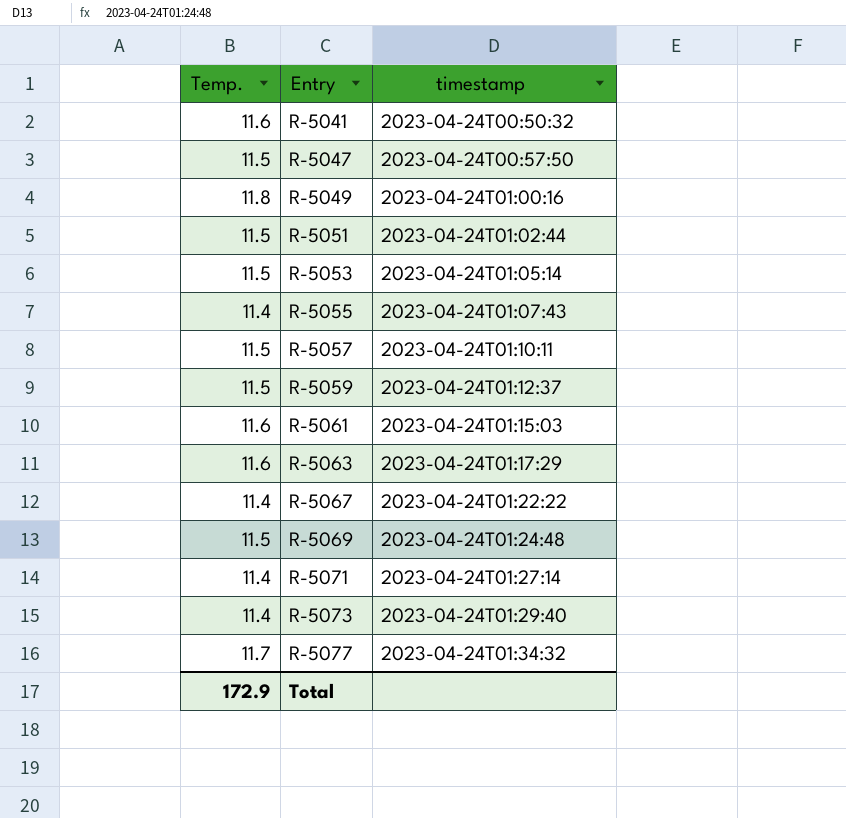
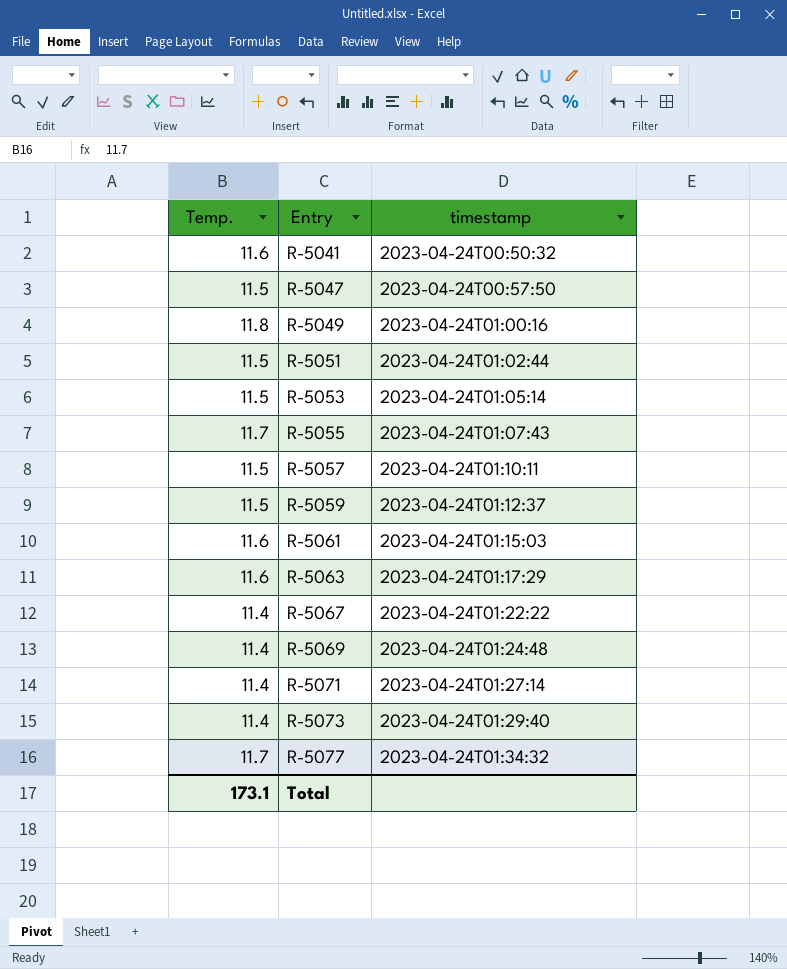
R-5055 | Temp.: 11.4 -> 11.7
R-5069 | Temp.: 11.5 -> 11.4
Total | Temp.: 172.9 -> 173.1

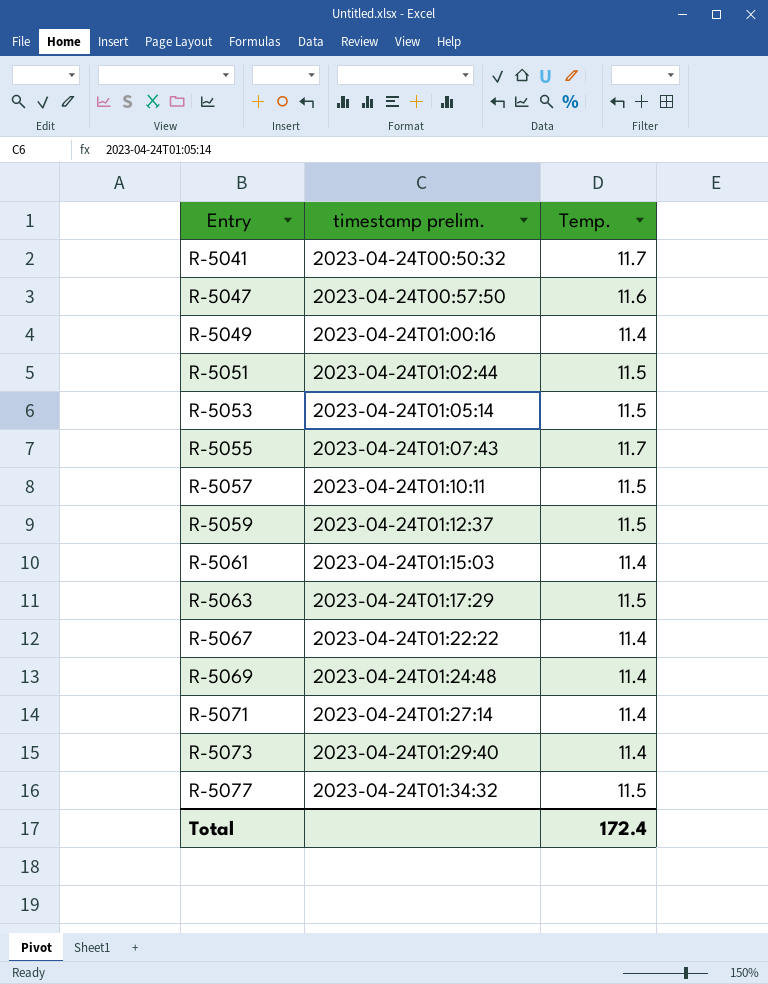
column name: timestamp -> timestamp prelim.
column Temp. | position: 1 -> 3
R-5041 | Temp.: 11.6 -> 11.7
R-5047 | Temp.: 11.5 -> 11.6
R-5049 | Temp.: 11.8 -> 11.4
R-5061 | Temp.: 11.6 -> 11.4
R-5063 | Temp.: 11.6 -> 11.5
R-5077 | Temp.: 11.7 -> 11.5
Total | Temp.: 173.1 -> 172.4

